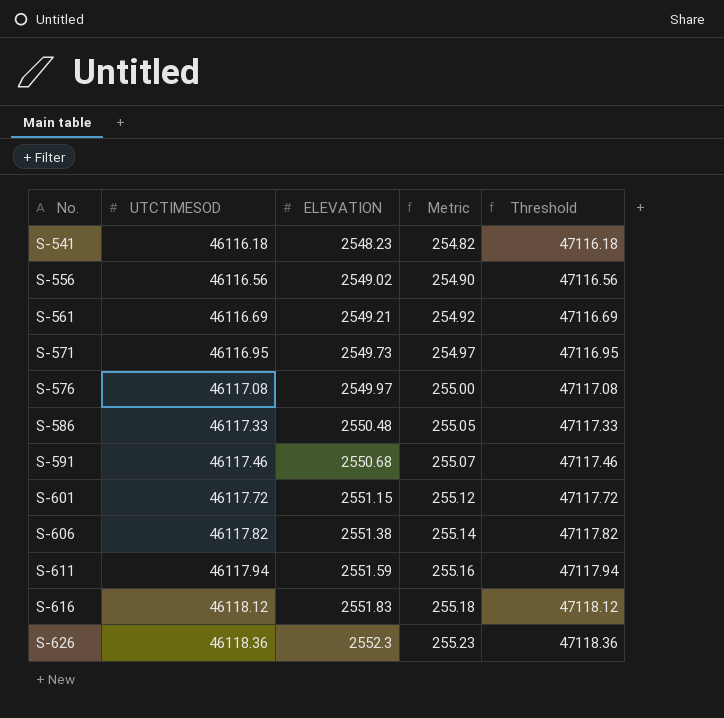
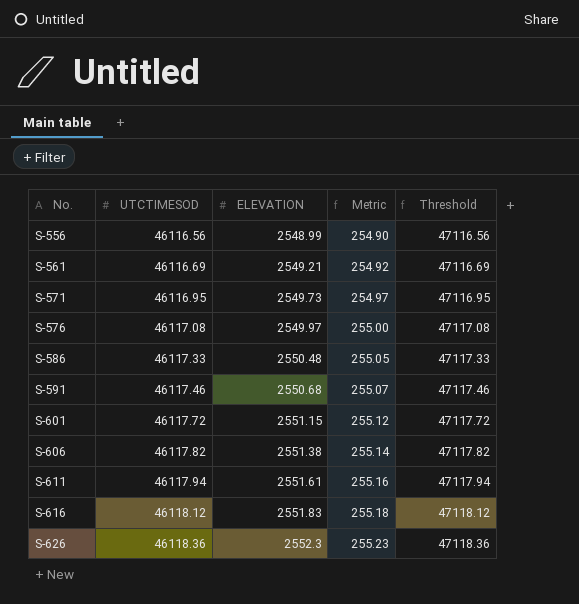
row S-541: 46116.18 | 2548.23 | 254.82 | 47116.18 -> none
S-556 | ELEVATION: 2549.02 -> 2548.99
S-611 | ELEVATION: 2551.59 -> 2551.61

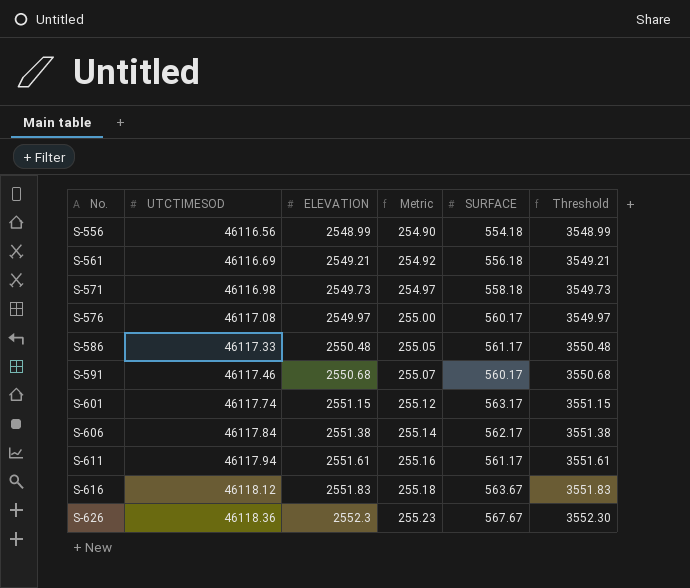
column SURFACE | position: none -> 5
column Threshold | formula: [UTCTIMESOD] + 1000 -> [ELEVATION] + 1000
S-571 | UTCTIMESOD: 46116.95 -> 46116.98
S-601 | UTCTIMESOD: 46117.72 -> 46117.74
S-606 | UTCTIMESOD: 46117.82 -> 46117.84

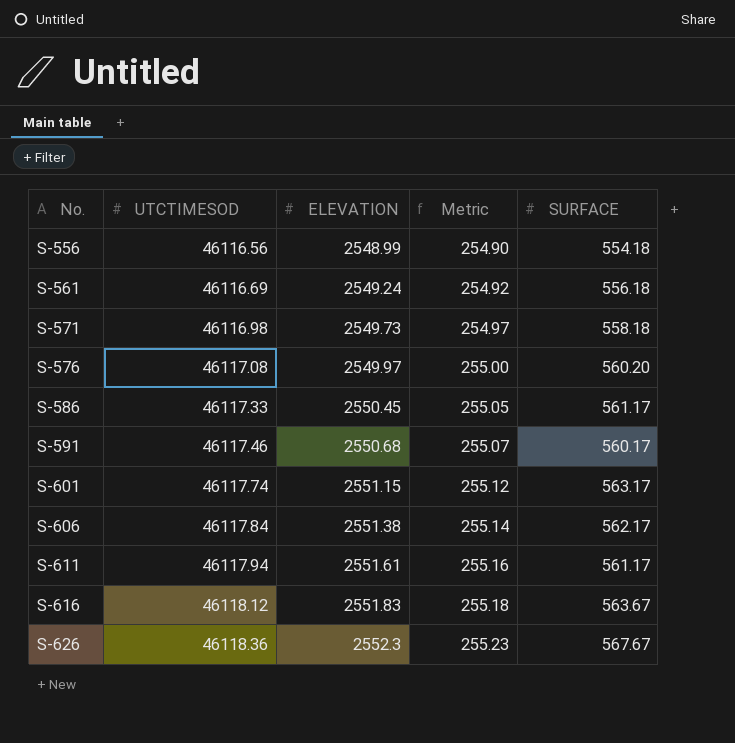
column Threshold | formula: [ELEVATION] + 1000 -> none
S-561 | ELEVATION: 2549.21 -> 2549.24
S-576 | SURFACE: 560.17 -> 560.20
S-586 | ELEVATION: 2550.48 -> 2550.45

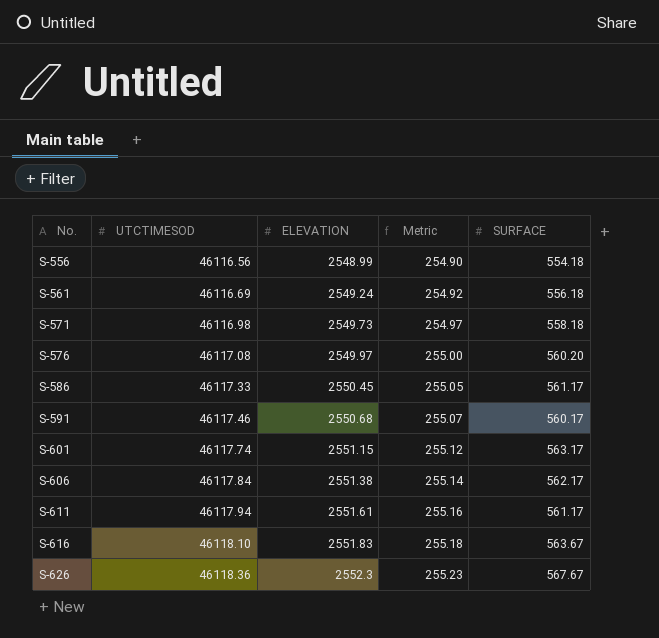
S-616 | UTCTIMESOD: 46118.12 -> 46118.10

